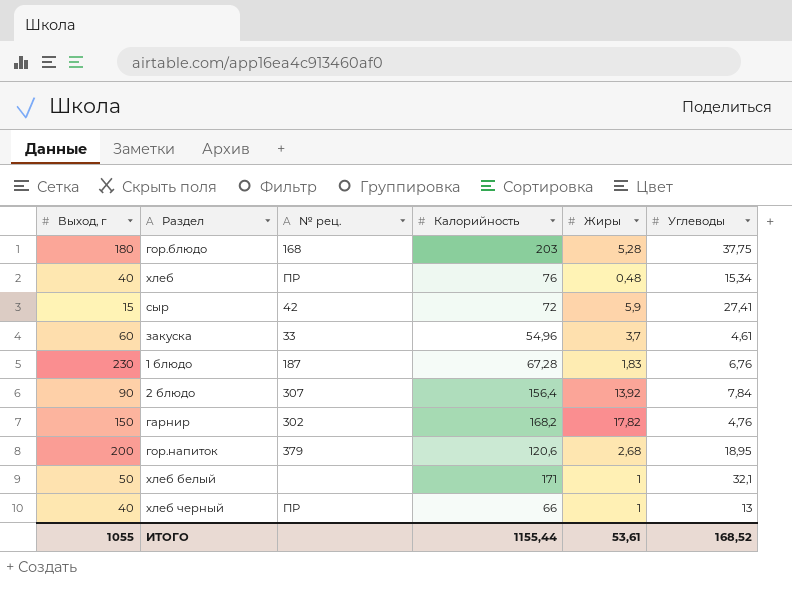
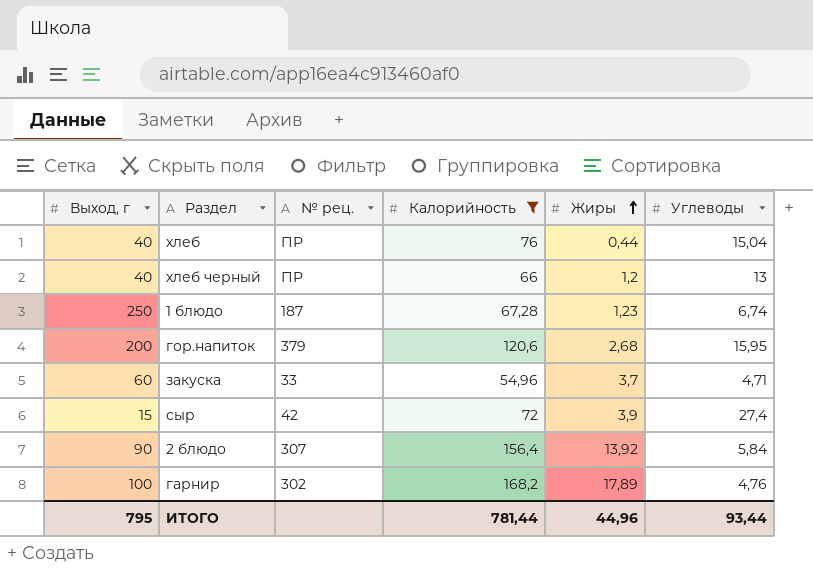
filter: none -> Калорийность <= 168,2
row order: none -> Жиры ascending
хлеб | Жиры: 0,48 -> 0,44
хлеб | Углеводы: 15,34 -> 15,04
хлеб черный | Жиры: 1 -> 1,2
1 блюдо | Выход, г: 230 -> 250
1 блюдо | Жиры: 1,83 -> 1,23
1 блюдо | Углеводы: 6,76 -> 6,74
гор.напиток | Углеводы: 18,95 -> 15,95
закуска | Углеводы: 4,61 -> 4,71
сыр | Жиры: 5,9 -> 3,9
сыр | Углеводы: 27,41 -> 27,4
2 блюдо | Углеводы: 7,84 -> 5,84
гарнир | Выход, г: 150 -> 100
гарнир | Жиры: 17,82 -> 17,89
ИТОГО | Выход, г: 1055 -> 795
ИТОГО | Калорийность: 1155,44 -> 781,44
ИТОГО | Жиры: 53,61 -> 44,96
ИТОГО | Углеводы: 168,52 -> 93,44

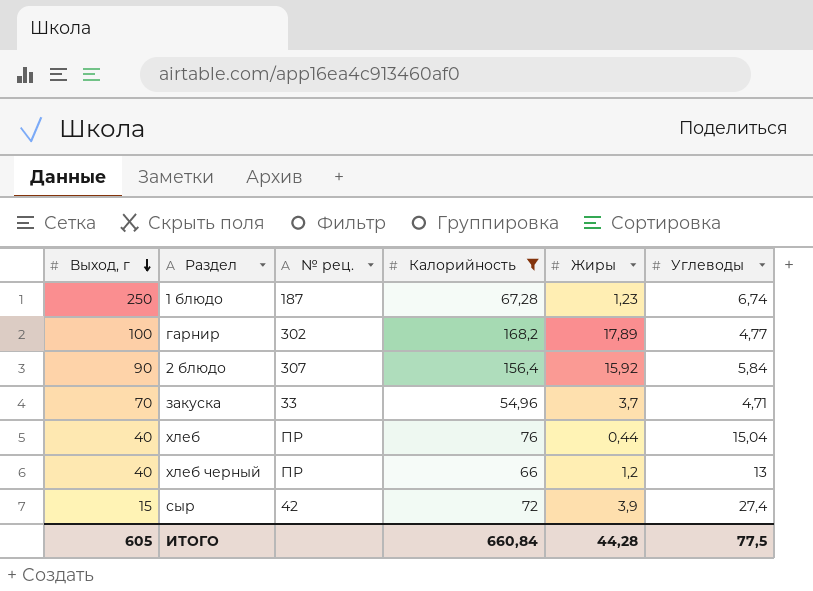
row order: Жиры ascending -> Выход, г descending
row гор.напиток: 200 | 379 | 120,6 | 2,68 | 15,95 -> none
гарнир | Углеводы: 4,76 -> 4,77
2 блюдо | Жиры: 13,92 -> 15,92
закуска | Выход, г: 60 -> 70
ИТОГО | Выход, г: 795 -> 605
ИТОГО | Калорийность: 781,44 -> 660,84
ИТОГО | Жиры: 44,96 -> 44,28
ИТОГО | Углеводы: 93,44 -> 77,5

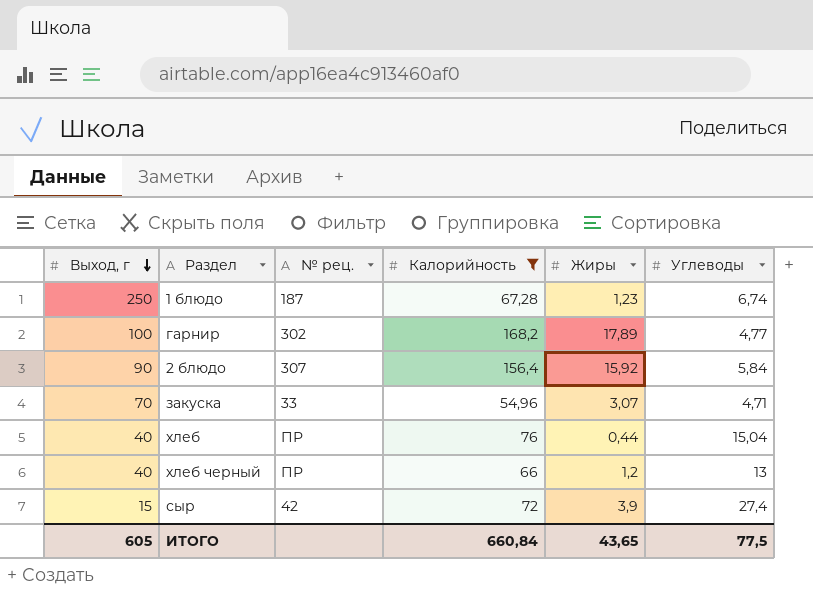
закуска | Жиры: 3,7 -> 3,07
ИТОГО | Жиры: 44,28 -> 43,65

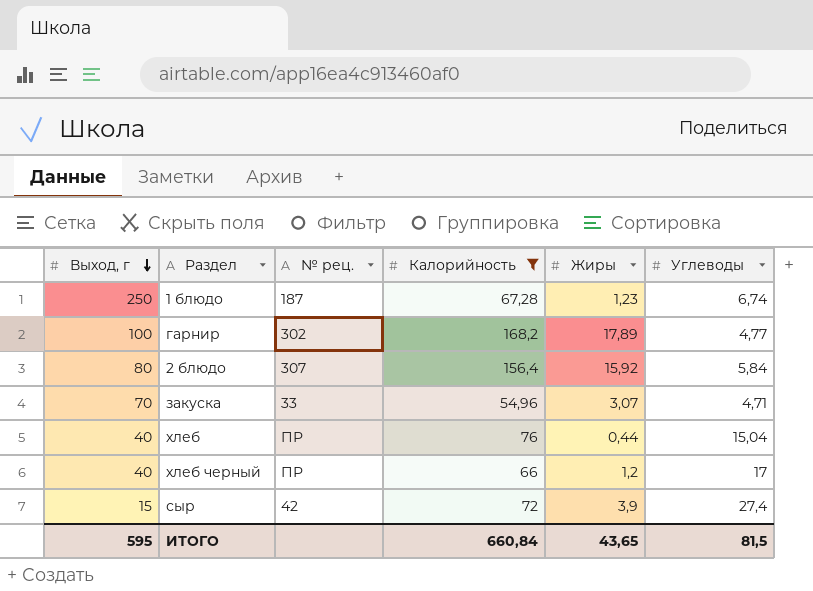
2 блюдо | Выход, г: 90 -> 80
хлеб черный | Углеводы: 13 -> 17
ИТОГО | Выход, г: 605 -> 595
ИТОГО | Углеводы: 77,5 -> 81,5

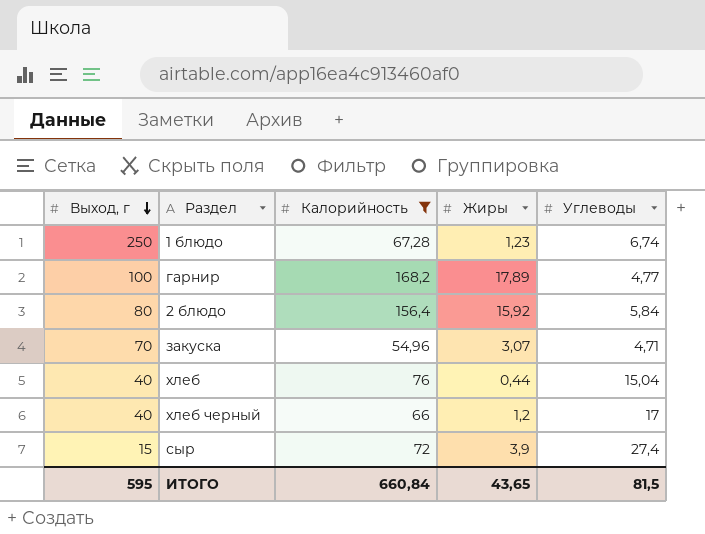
column № рец. | position: 3 -> none

